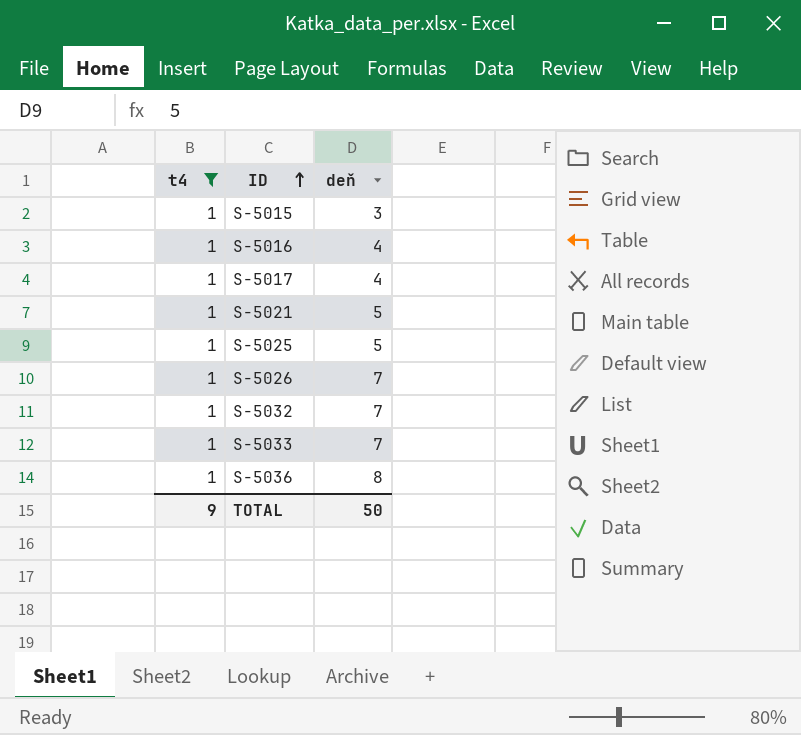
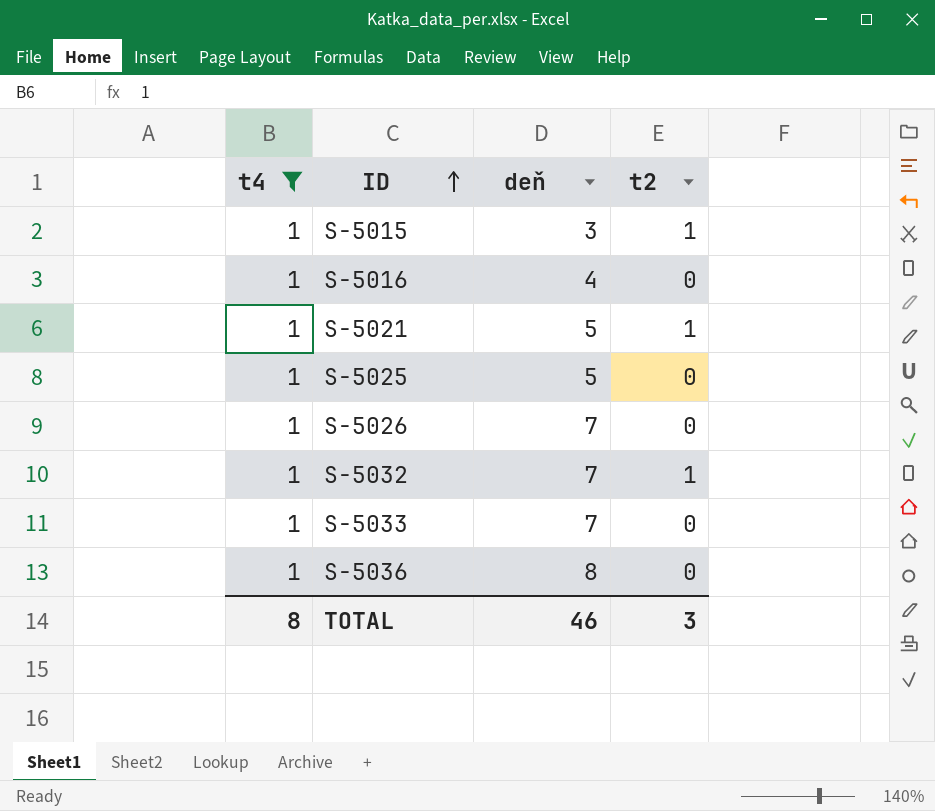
column t2 | position: none -> 4
row S-5017: 1 | 4 -> none
TOTAL | t4: 9 -> 8
TOTAL | deň: 50 -> 46

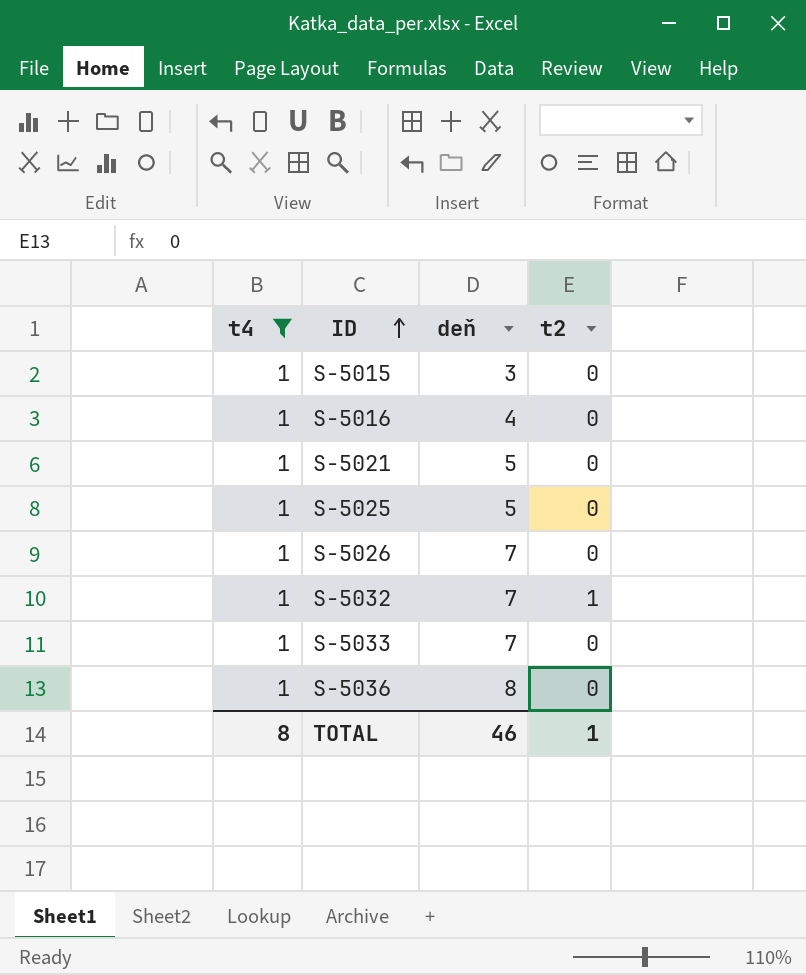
S-5015 | t2: 1 -> 0
S-5021 | t2: 1 -> 0
TOTAL | t2: 3 -> 1

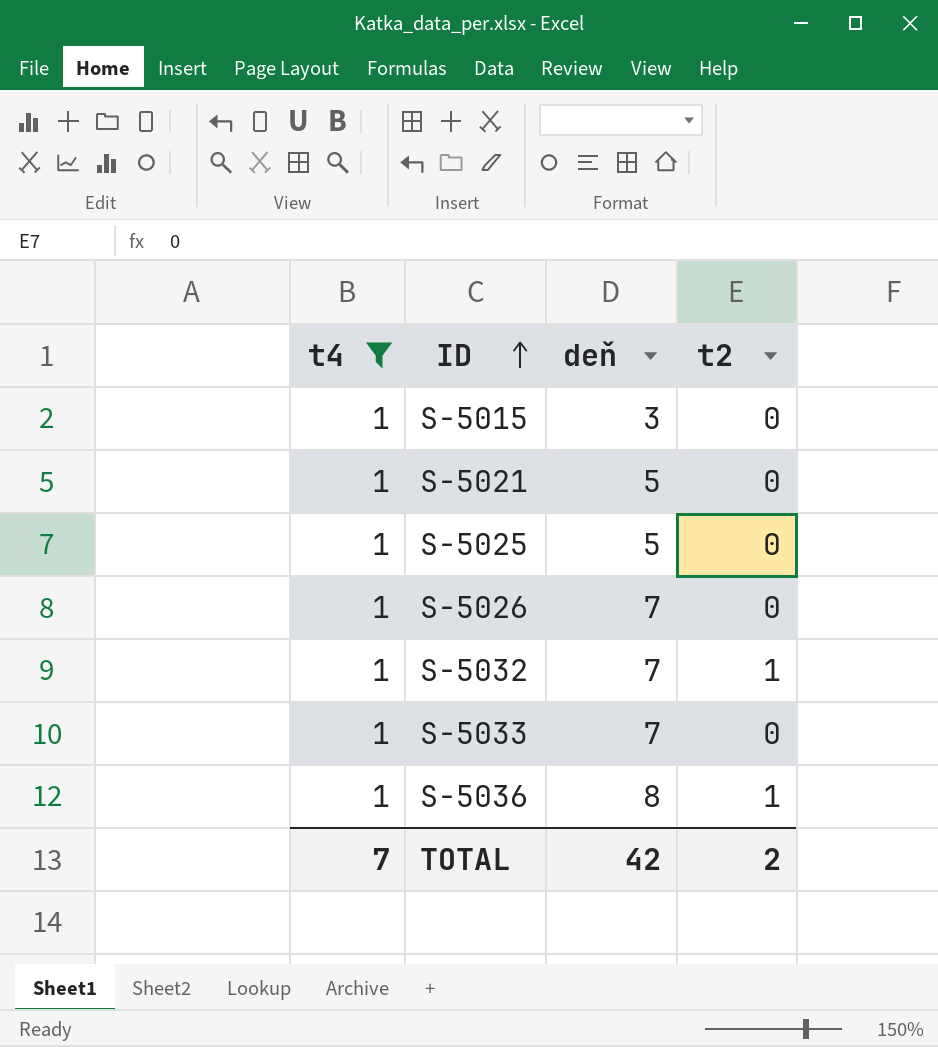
row S-5016: 1 | 4 | 0 -> none
S-5036 | t2: 0 -> 1
TOTAL | t4: 8 -> 7
TOTAL | deň: 46 -> 42
TOTAL | t2: 1 -> 2

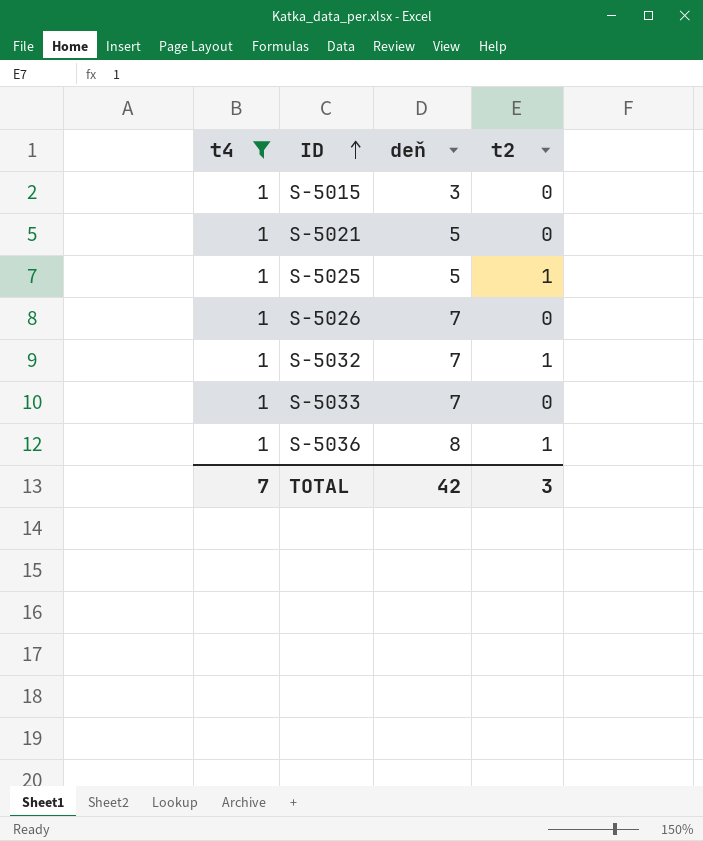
S-5025 | t2: 0 -> 1
TOTAL | t2: 2 -> 3

